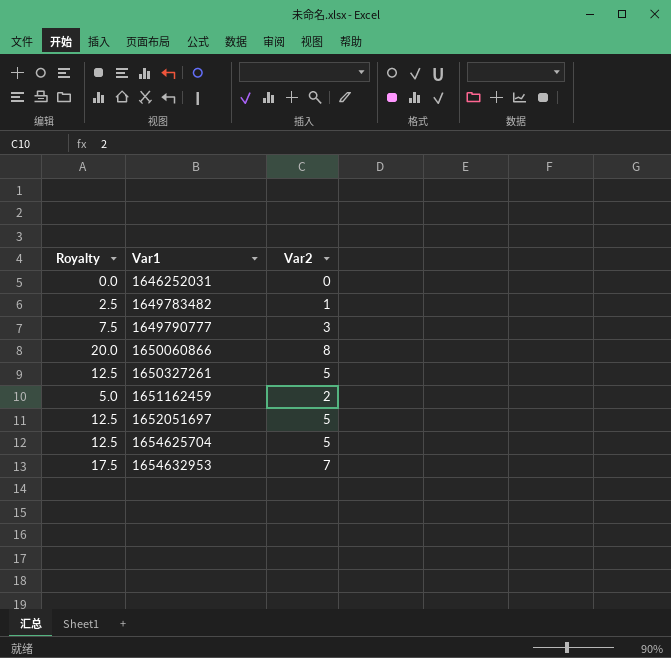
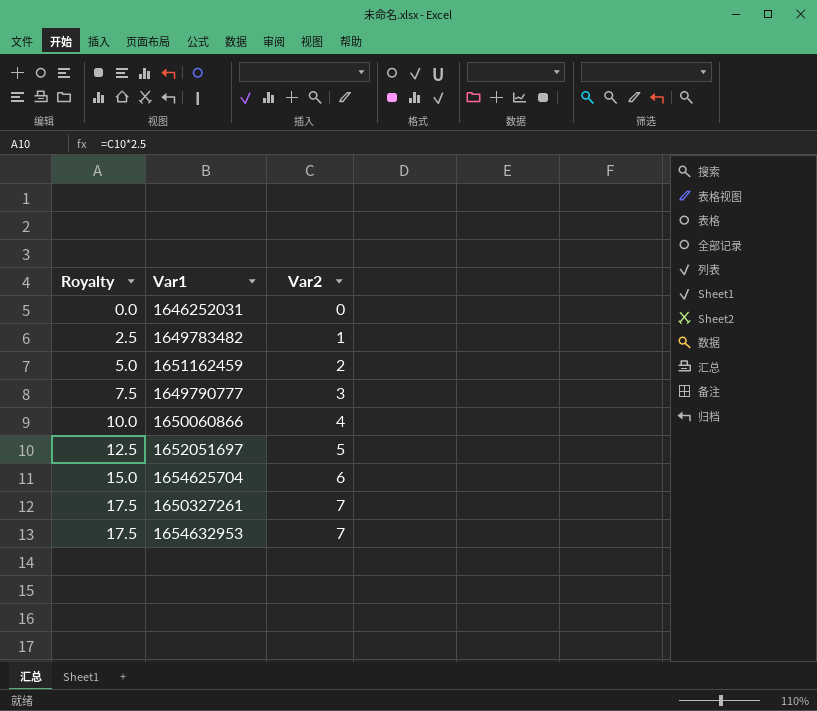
row order: Var1 ascending -> Royalty ascending
1650060866 | Royalty: 20.0 -> 10.0
1650060866 | Var2: 8 -> 4
1654625704 | Royalty: 12.5 -> 15.0
1654625704 | Var2: 5 -> 6
1650327261 | Royalty: 12.5 -> 17.5
1650327261 | Var2: 5 -> 7

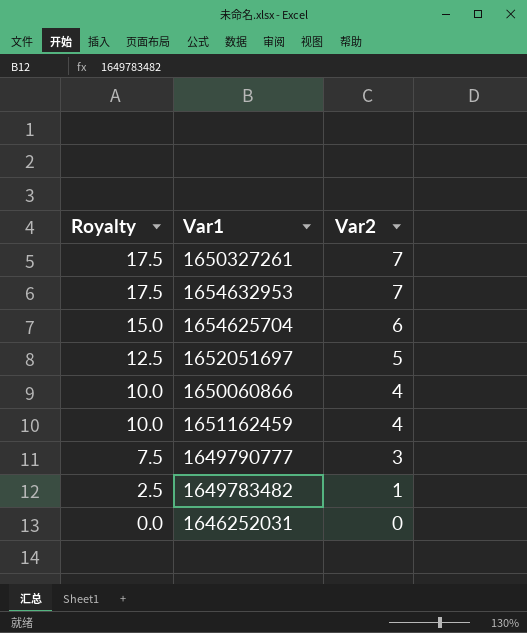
row order: Royalty ascending -> Royalty descending
1651162459 | Royalty: 5.0 -> 10.0
1651162459 | Var2: 2 -> 4

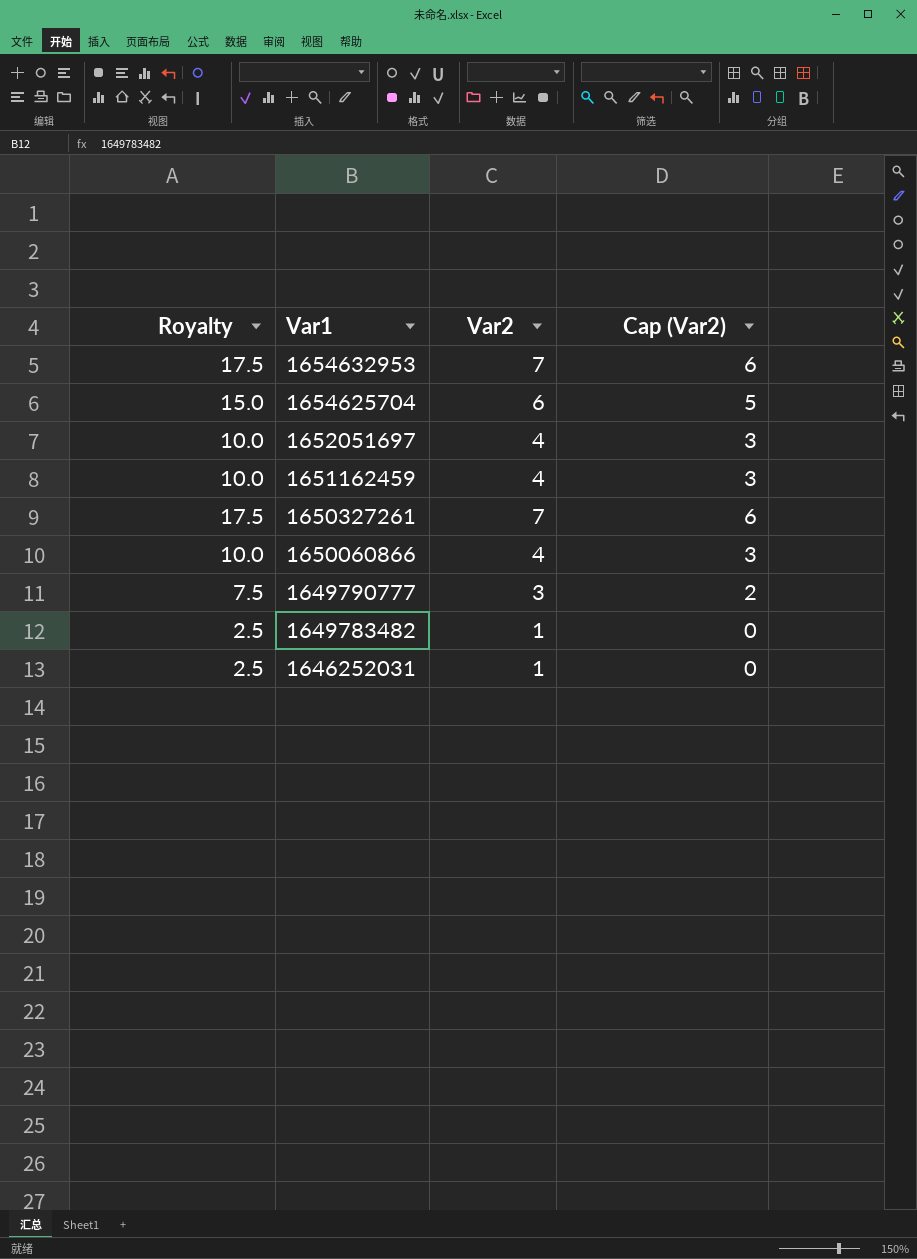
row order: Royalty descending -> Var1 descending
column Cap (Var2) | formula: none -> [Var2] - 1
1652051697 | Royalty: 12.5 -> 10.0
1652051697 | Var2: 5 -> 4
1646252031 | Royalty: 0.0 -> 2.5
1646252031 | Var2: 0 -> 1

